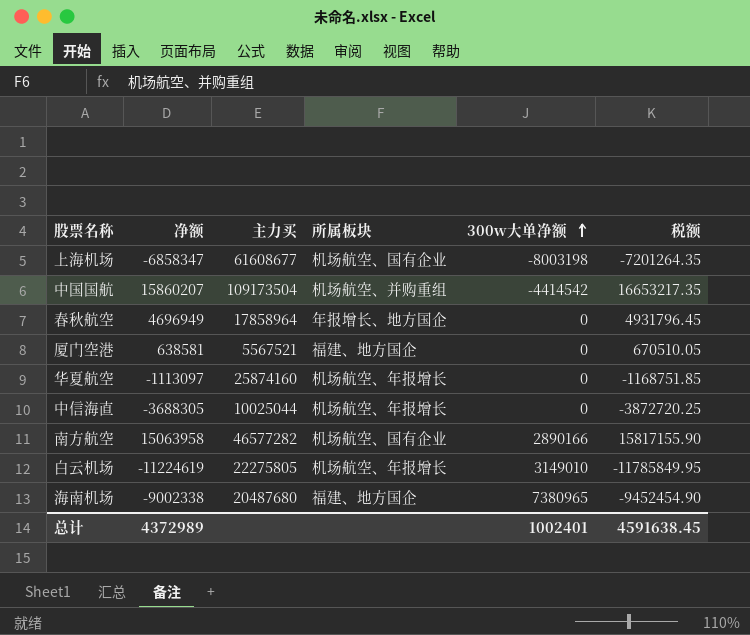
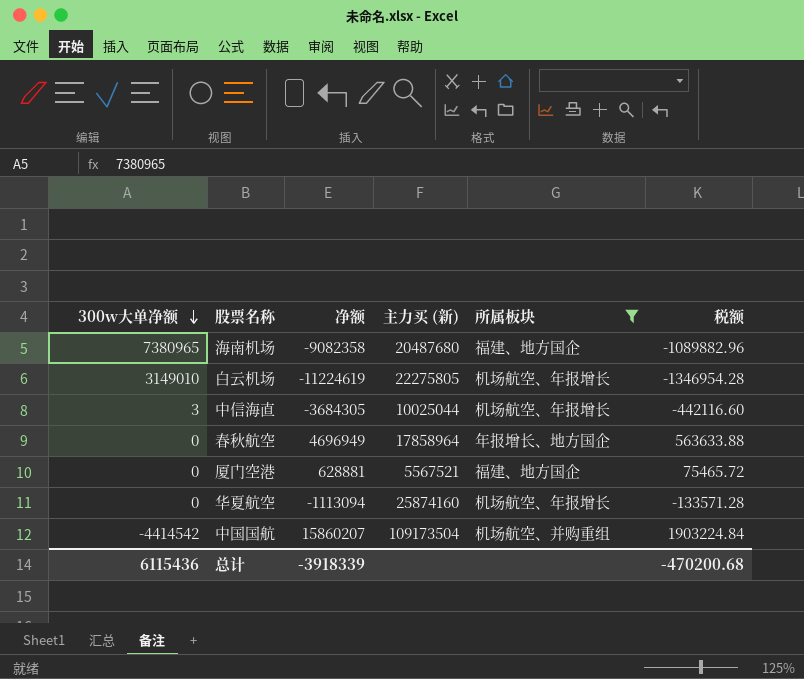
filter: none -> 所属板块 != 机场航空、国有企业
row order: 300w大单净额 ascending -> 300w大单净额 descending
column 300w大单净额 | position: 5 -> 1
column name: 主力买 -> 主力买 (新)
column 税额 | formula: [净额] * 1.05 -> [净额] * 0.12
海南机场 | 净额: -9002338 -> -9082358
中信海直 | 300w大单净额: 0 -> 3
中信海直 | 净额: -3688305 -> -3684305
厦门空港 | 净额: 638581 -> 628881
华夏航空 | 净额: -1113097 -> -1113094
总计 | 300w大单净额: 1002401 -> 6115436
总计 | 净额: 4372989 -> -3918339
总计 | 税额: 4591638.45 -> -470200.68

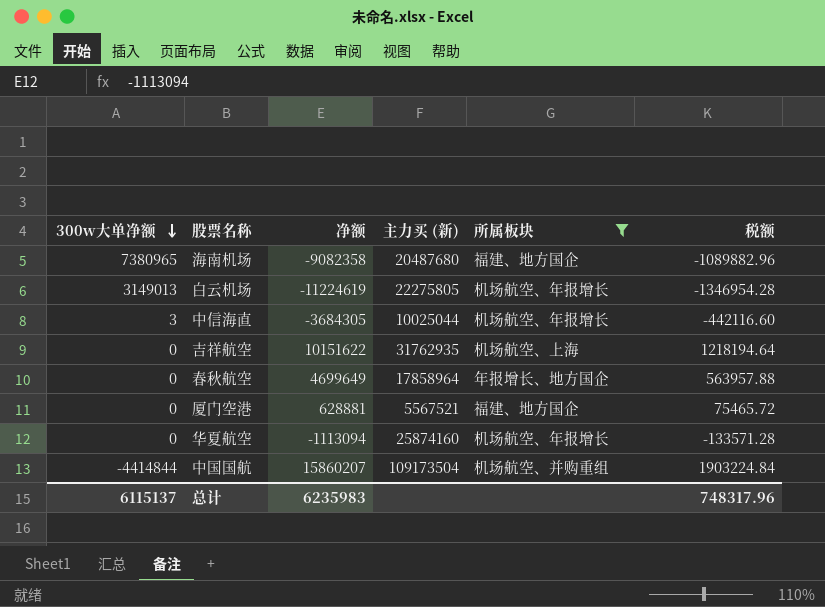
白云机场 | 300w大单净额: 3149010 -> 3149013
row 吉祥航空: none -> 0 | 10151622 | 31762935 | 机场航空、上海 | 1218194.64
春秋航空 | 净额: 4696949 -> 4699649
春秋航空 | 税额: 563633.88 -> 563957.88
中国国航 | 300w大单净额: -4414542 -> -4414844
总计 | 300w大单净额: 6115436 -> 6115137
总计 | 净额: -3918339 -> 6235983
总计 | 税额: -470200.68 -> 748317.96

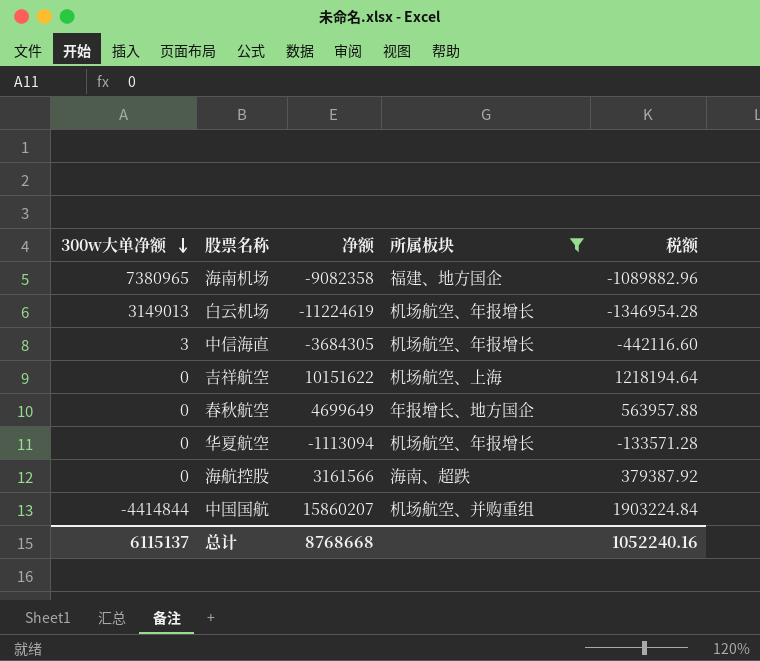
column 主力买 (新) | position: 4 -> none
row 厦门空港: 0 | 628881 | 5567521 | 福建、地方国企 | 75465.72 -> none
row 海航控股: none -> 0 | 3161566 | 海南、超跌 | 379387.92
总计 | 净额: 6235983 -> 8768668
总计 | 税额: 748317.96 -> 1052240.16

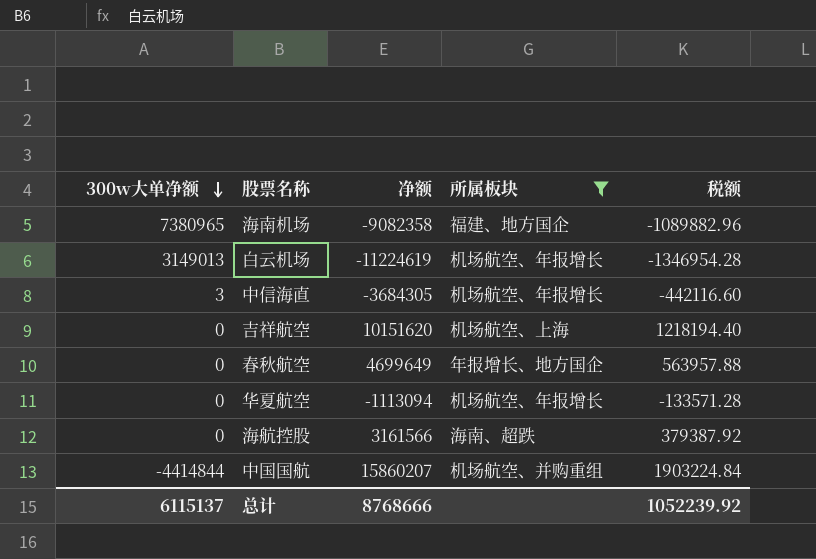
吉祥航空 | 净额: 10151622 -> 10151620
吉祥航空 | 税额: 1218194.64 -> 1218194.40
总计 | 净额: 8768668 -> 8768666
总计 | 税额: 1052240.16 -> 1052239.92

